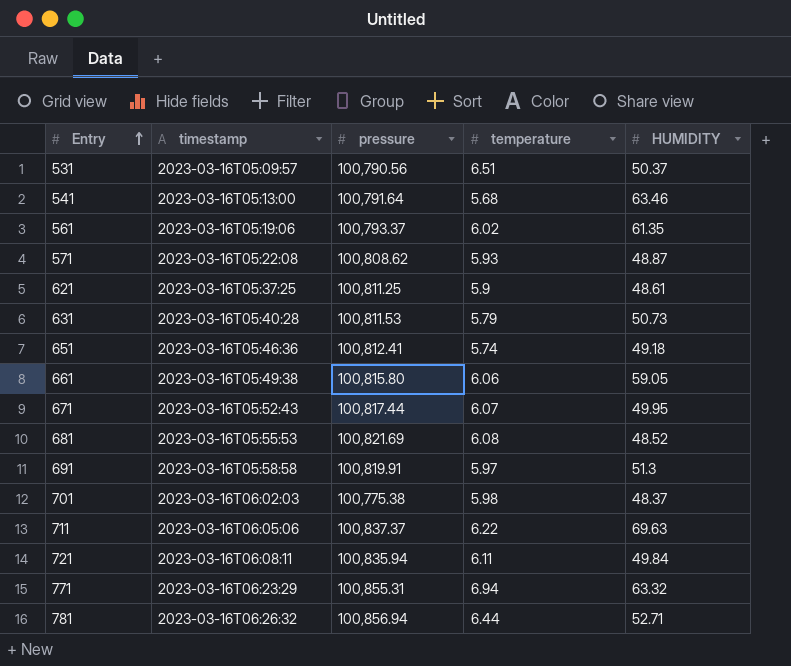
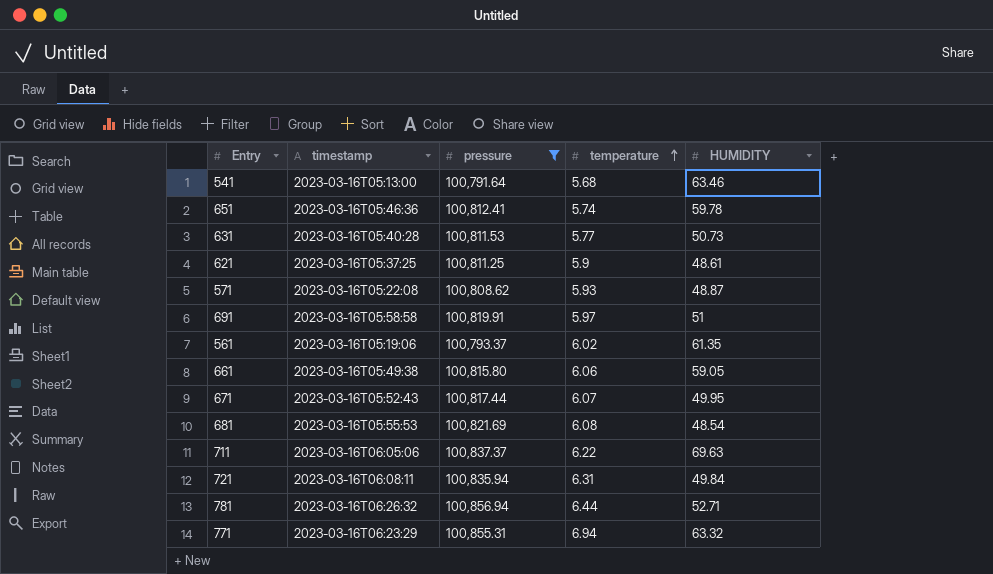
filter: none -> pressure >= 100,791.64
row order: Entry ascending -> temperature ascending
651 | HUMIDITY: 49.18 -> 59.78
631 | temperature: 5.79 -> 5.77
691 | HUMIDITY: 51.3 -> 51
681 | HUMIDITY: 48.52 -> 48.54
721 | temperature: 6.11 -> 6.31

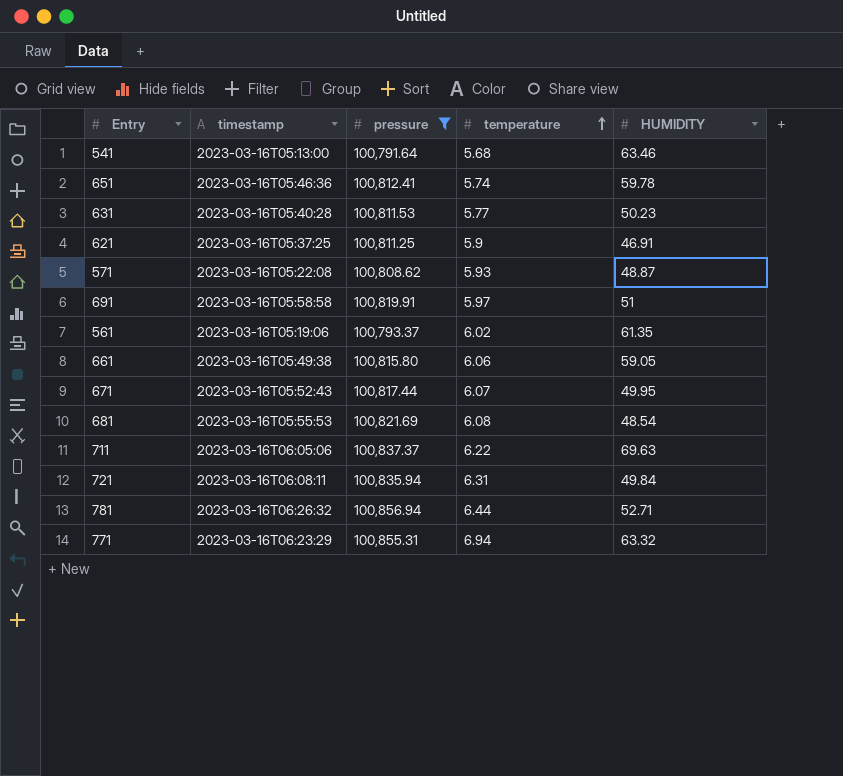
631 | HUMIDITY: 50.73 -> 50.23
621 | HUMIDITY: 48.61 -> 46.91

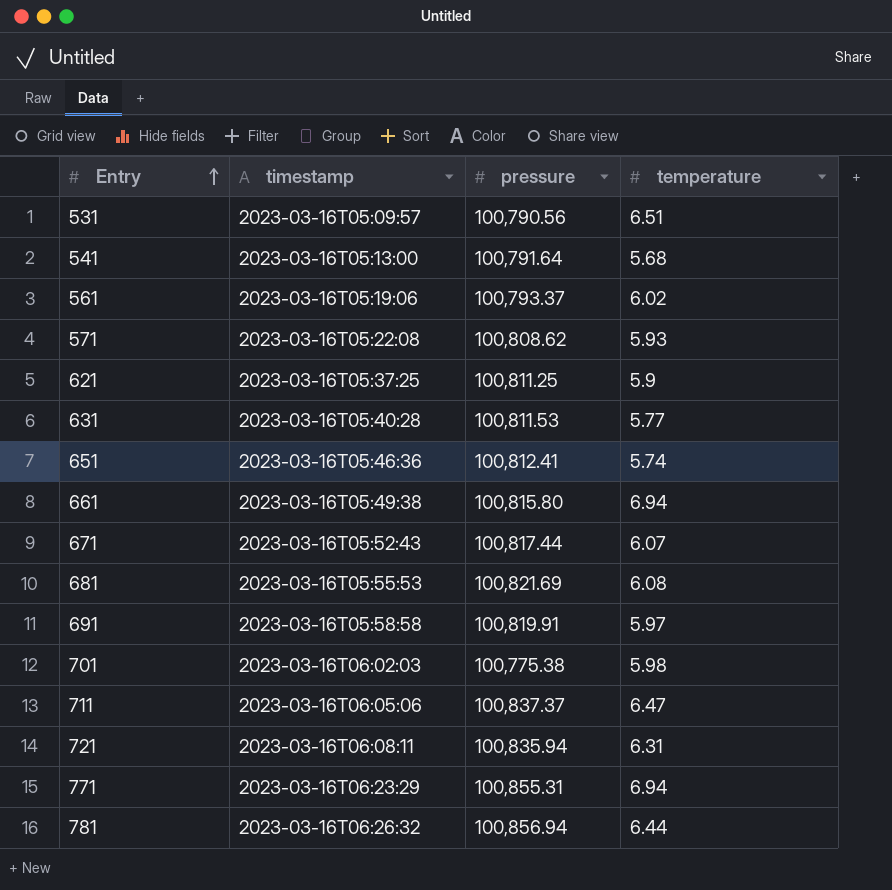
filter: pressure >= 100,791.64 -> none
row order: temperature ascending -> Entry ascending
column HUMIDITY | position: 5 -> none
661 | temperature: 6.06 -> 6.94
711 | temperature: 6.22 -> 6.47

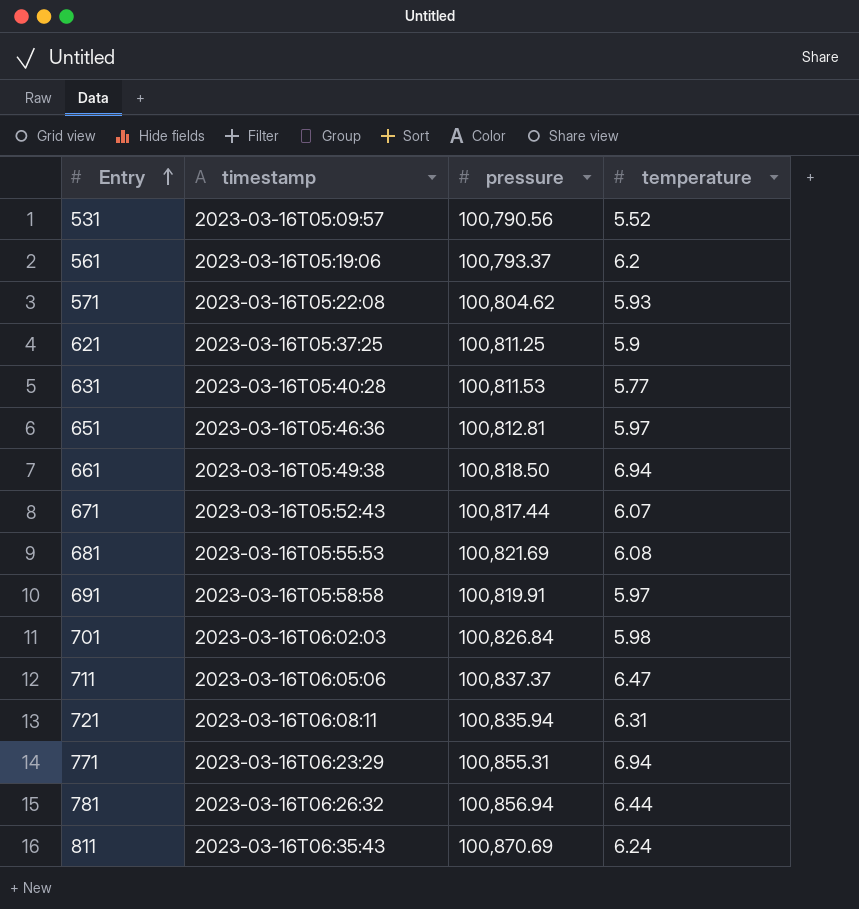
row 541: 2023-03-16T05:13:00 | 100,791.64 | 5.68 -> none
531 | temperature: 6.51 -> 5.52
561 | temperature: 6.02 -> 6.2
571 | pressure: 100,808.62 -> 100,804.62
651 | pressure: 100,812.41 -> 100,812.81
651 | temperature: 5.74 -> 5.97
661 | pressure: 100,815.80 -> 100,818.50
701 | pressure: 100,775.38 -> 100,826.84
row 811: none -> 2023-03-16T06:35:43 | 100,870.69 | 6.24

